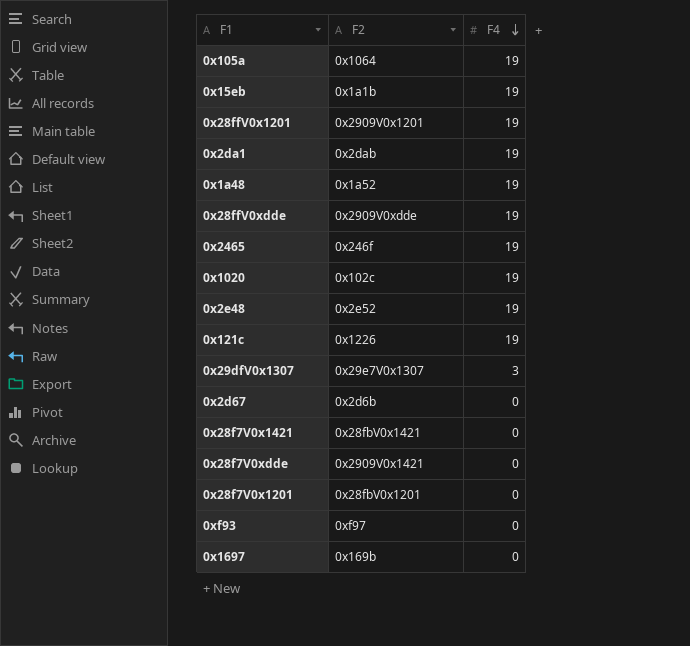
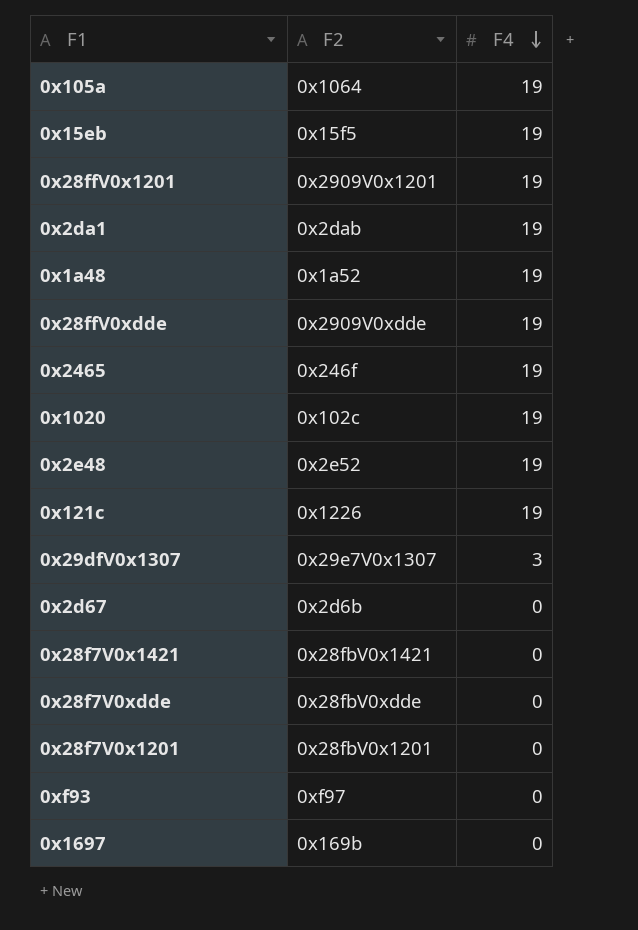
0x15eb | F2: 0x1a1b -> 0x15f5
0x28f7V0xdde | F2: 0x2909V0x1421 -> 0x28fbV0xdde

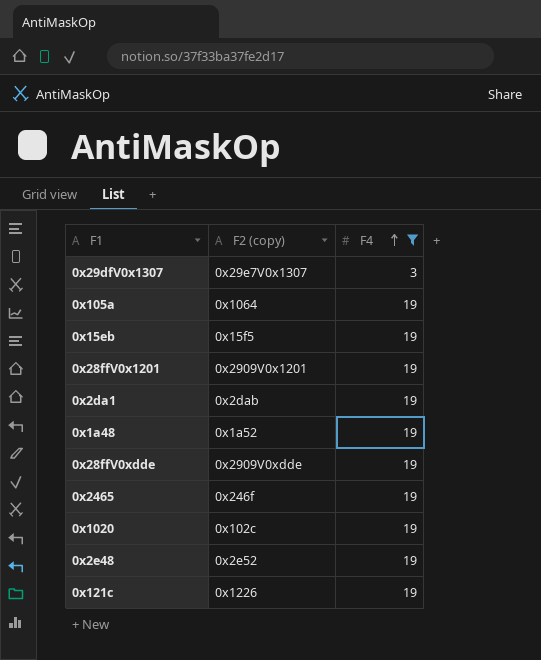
filter: none -> F4 != 0
row order: F4 descending -> F4 ascending
column name: F2 -> F2 (copy)

